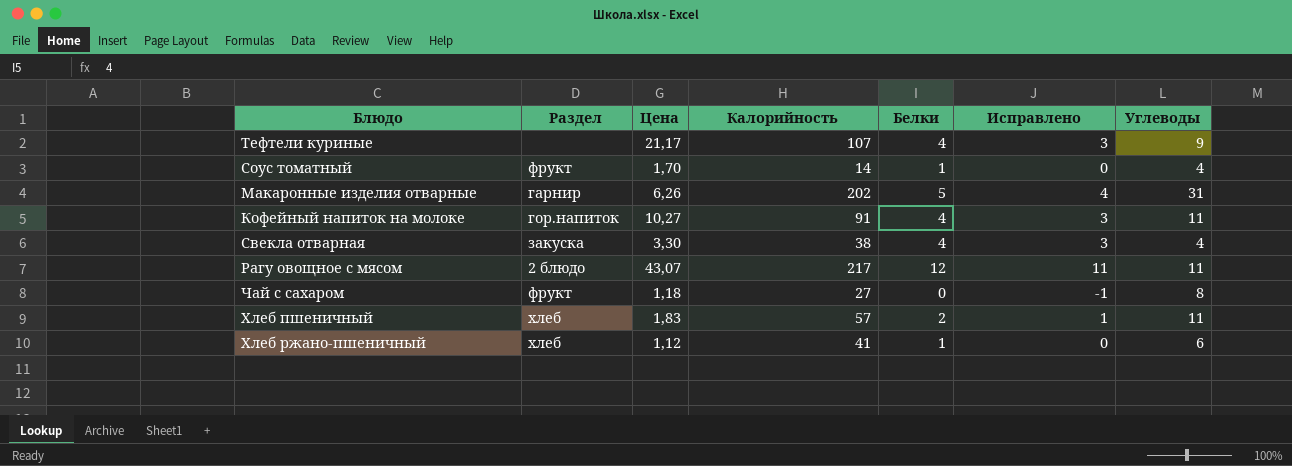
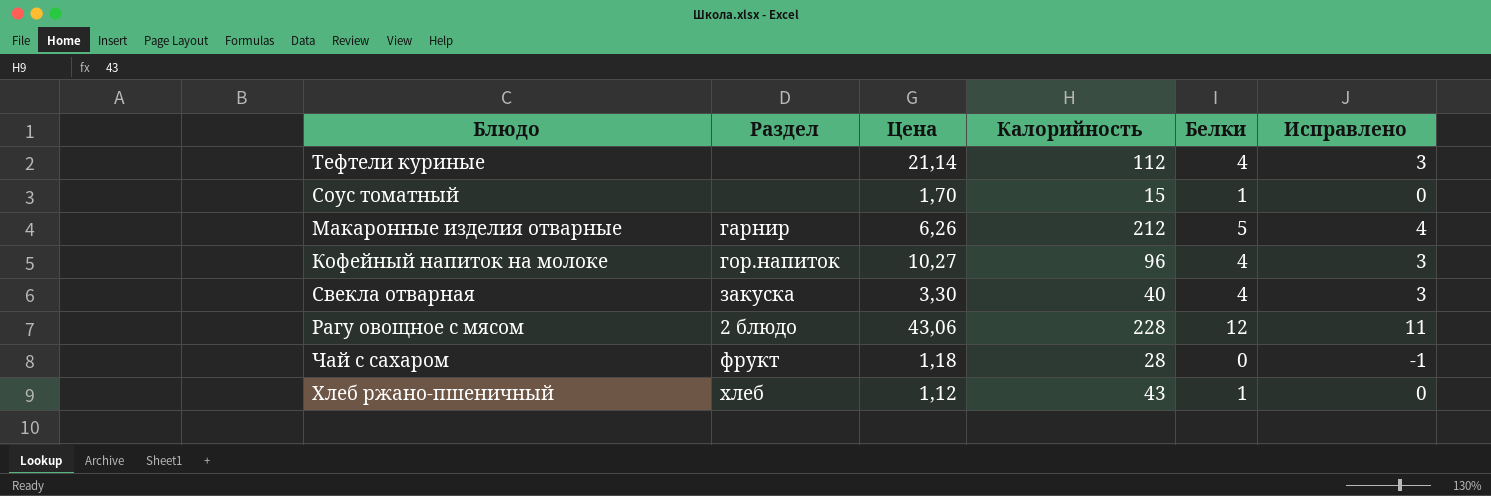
column Углеводы | position: 7 -> none
row Хлеб пшеничный: хлеб | 1,83 | 57 | 2 | 1 | 11 -> none
Тефтели куриные | Цена: 21,17 -> 21,14
Тефтели куриные | Калорийность: 107 -> 112
Соус томатный | Раздел: фрукт -> none
Соус томатный | Калорийность: 14 -> 15
Макаронные изделия отварные | Калорийность: 202 -> 212
Кофейный напиток на молоке | Калорийность: 91 -> 96
Свекла отварная | Калорийность: 38 -> 40
Рагу овощное с мясом | Цена: 43,07 -> 43,06
Рагу овощное с мясом | Калорийность: 217 -> 228
Чай с сахаром | Калорийность: 27 -> 28
Хлеб ржано-пшеничный | Калорийность: 41 -> 43

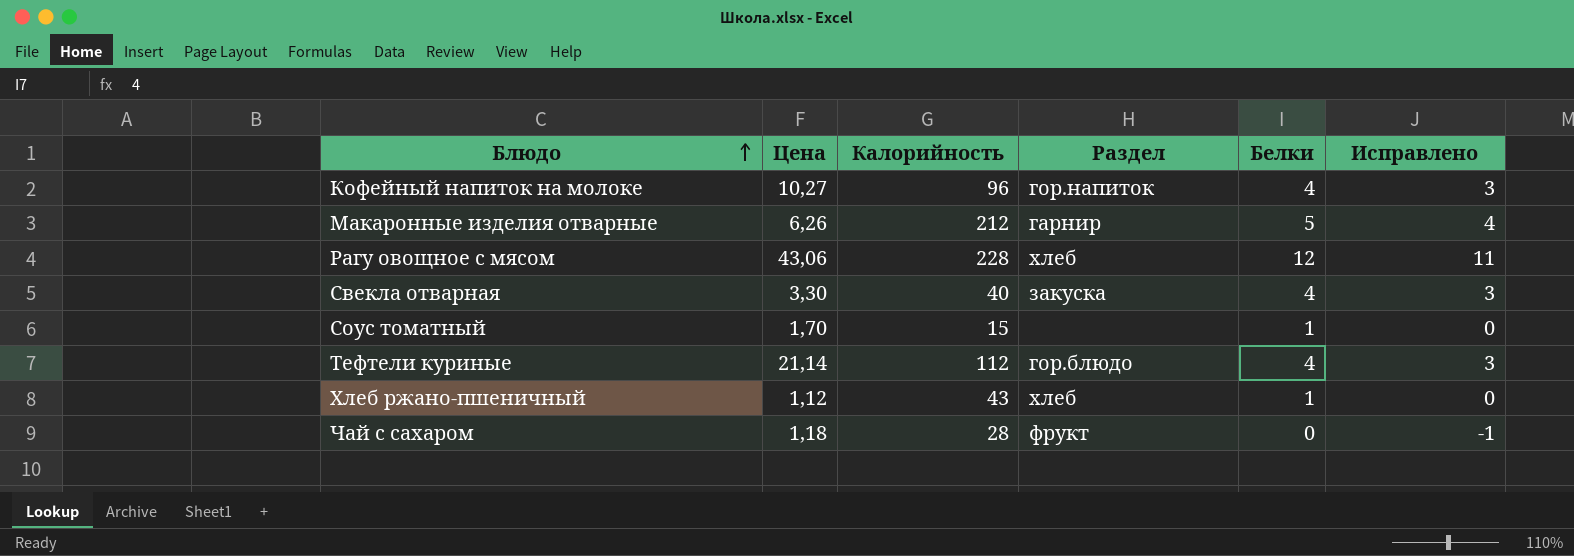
row order: none -> Блюдо ascending
column Раздел | position: 2 -> 4
Рагу овощное с мясом | Раздел: 2 блюдо -> хлеб
Тефтели куриные | Раздел: none -> гор.блюдо

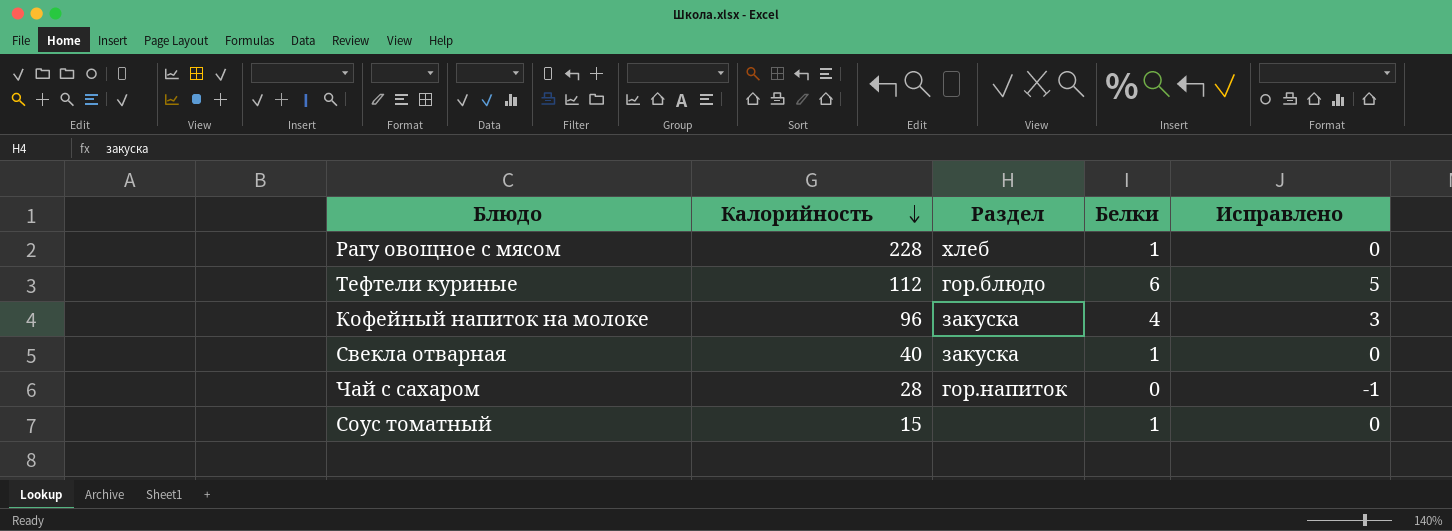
row order: Блюдо ascending -> Калорийность descending
column Цена | position: 2 -> none
row Макаронные изделия отварные: 6,26 | 212 | гарнир | 5 | 4 -> none
row Хлеб ржано-пшеничный: 1,12 | 43 | хлеб | 1 | 0 -> none
Рагу овощное с мясом | Белки: 12 -> 1
Рагу овощное с мясом | Исправлено: 11 -> 0
Тефтели куриные | Белки: 4 -> 6
Тефтели куриные | Исправлено: 3 -> 5
Кофейный напиток на молоке | Раздел: гор.напиток -> закуска
Свекла отварная | Белки: 4 -> 1
Свекла отварная | Исправлено: 3 -> 0
Чай с сахаром | Раздел: фрукт -> гор.напиток

